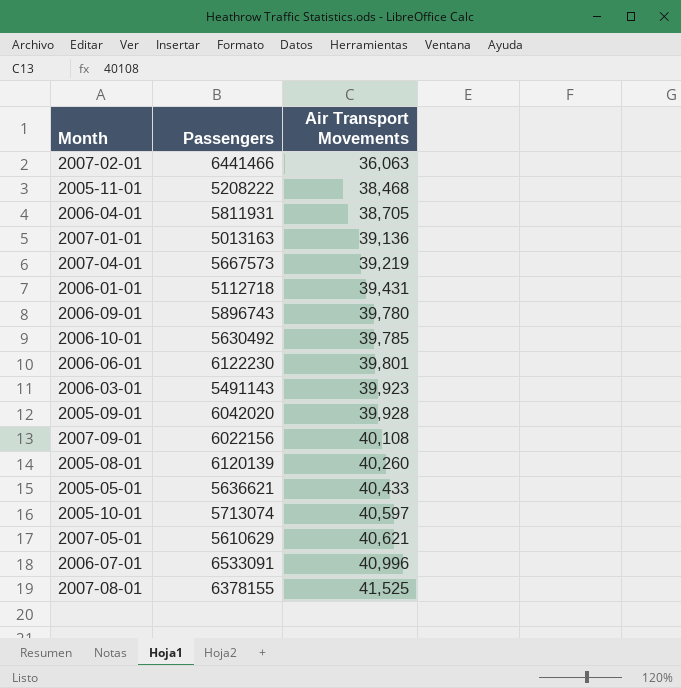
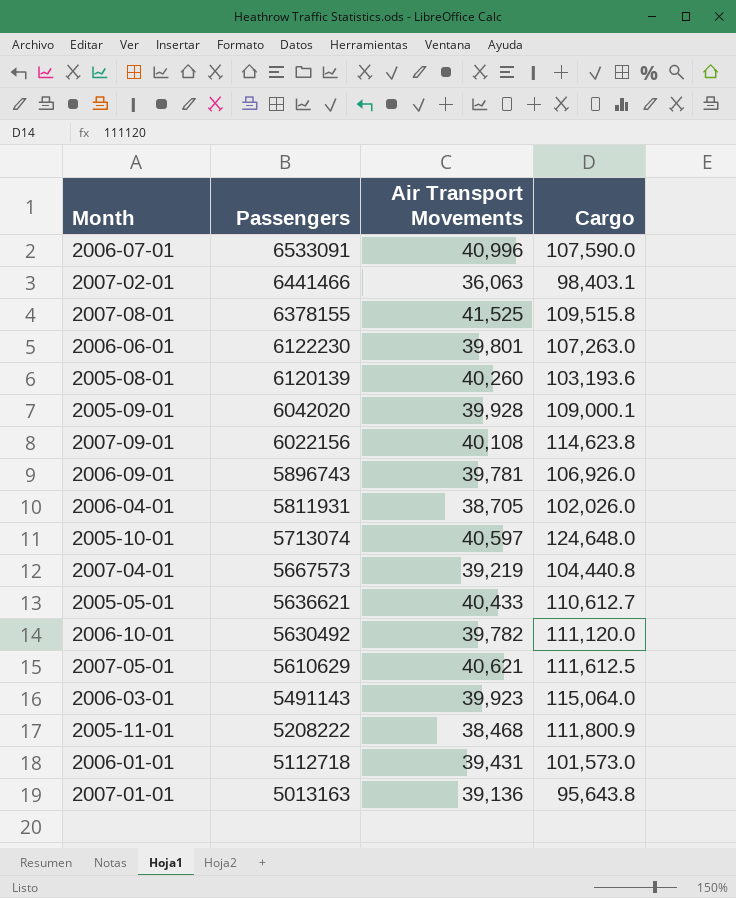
row order: Air Transport Movements ascending -> Passengers descending
column Cargo | position: none -> 4
2006-09-01 | Air Transport Movements: 39,780 -> 39,781
2006-10-01 | Air Transport Movements: 39,785 -> 39,782

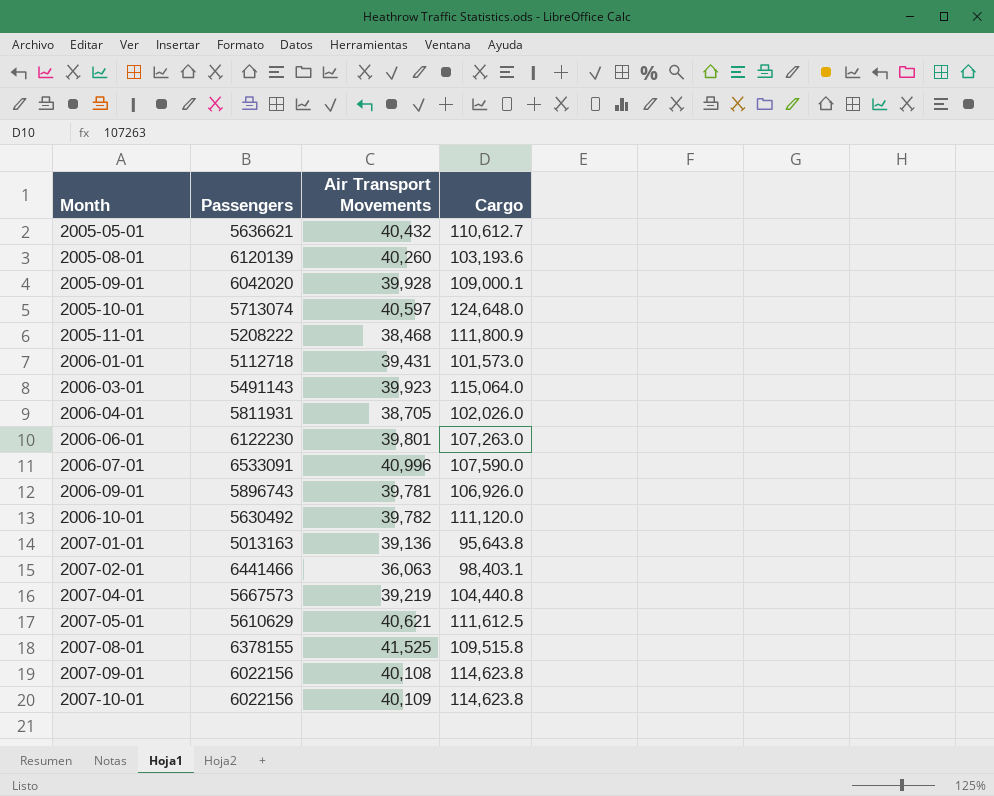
row order: Passengers descending -> Month ascending
2005-05-01 | Air Transport Movements: 40,433 -> 40,432
row 2007-10-01: none -> 6022156 | 40,109 | 114,623.8

